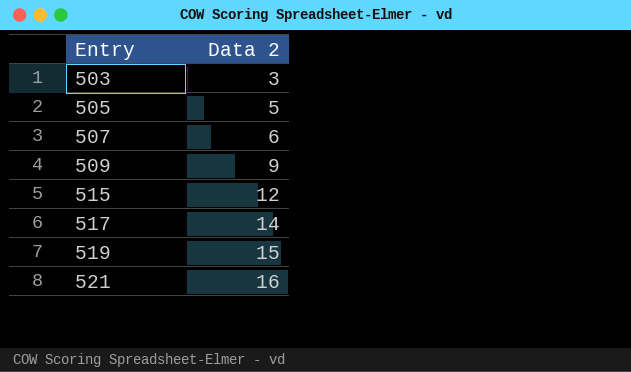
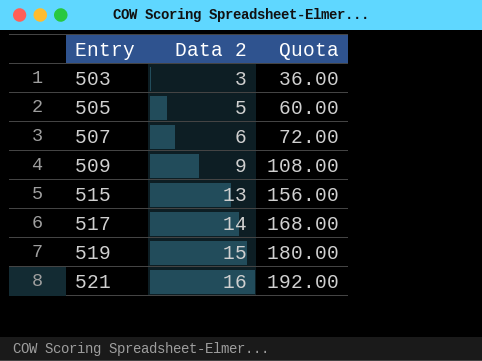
column Quota | formula: none -> [Data 2] * 12
515 | Data 2: 12 -> 13

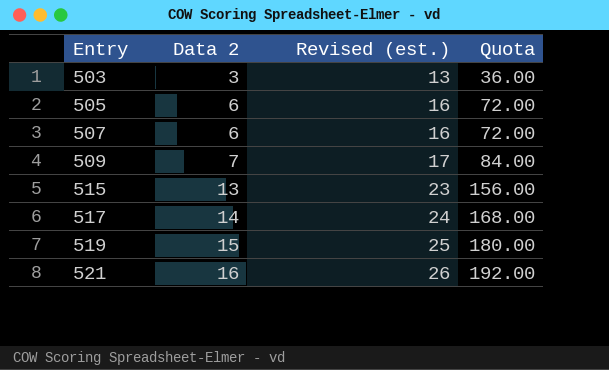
column Revised (est.) | formula: none -> [Data 2] + 10
505 | Data 2: 5 -> 6
505 | Quota: 60.00 -> 72.00
509 | Data 2: 9 -> 7
509 | Quota: 108.00 -> 84.00

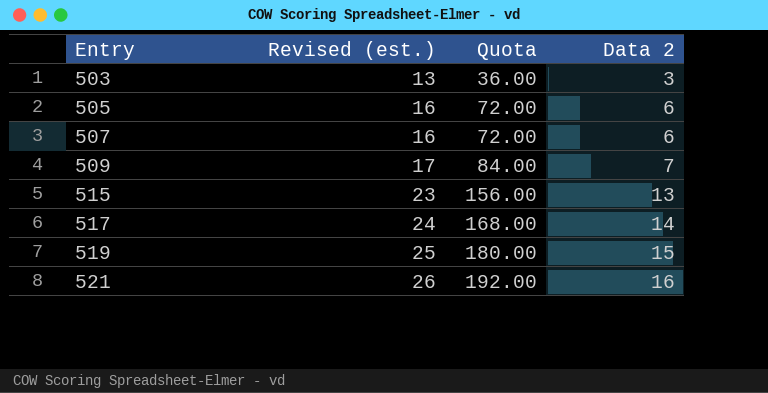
column Data 2 | position: 2 -> 4

